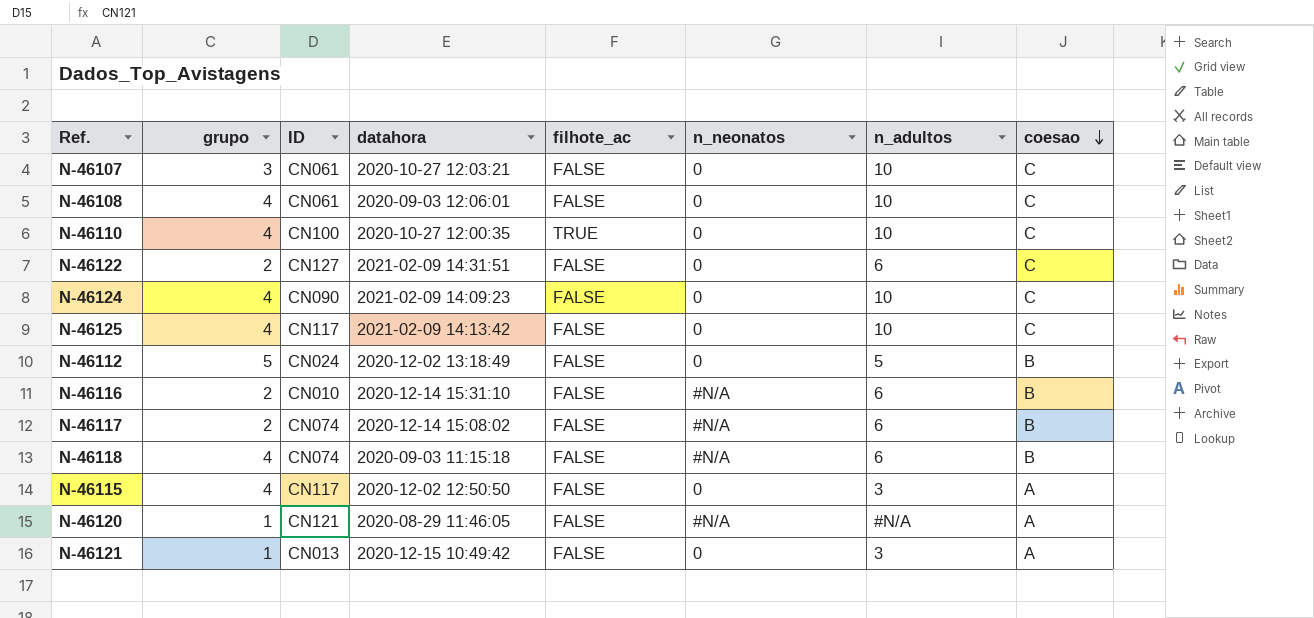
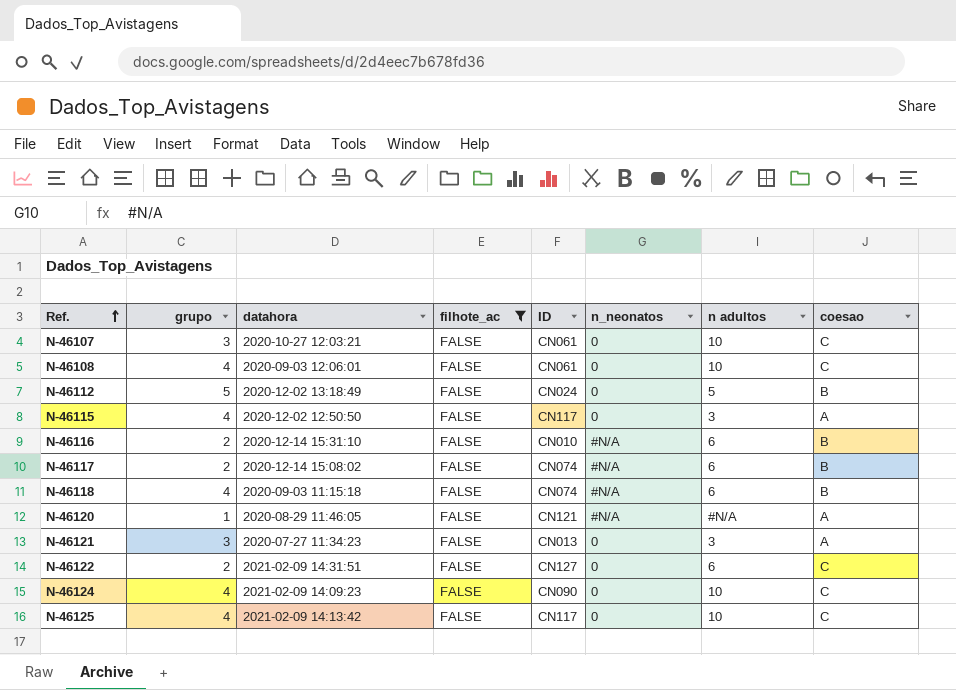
filter: none -> filhote_ac = FALSE
row order: coesao descending -> Ref. ascending
column ID | position: 3 -> 5
column name: n_adultos -> n adultos
N-46121 | grupo: 1 -> 3
N-46121 | datahora: 2020-12-15 10:49:42 -> 2020-07-27 11:34:23

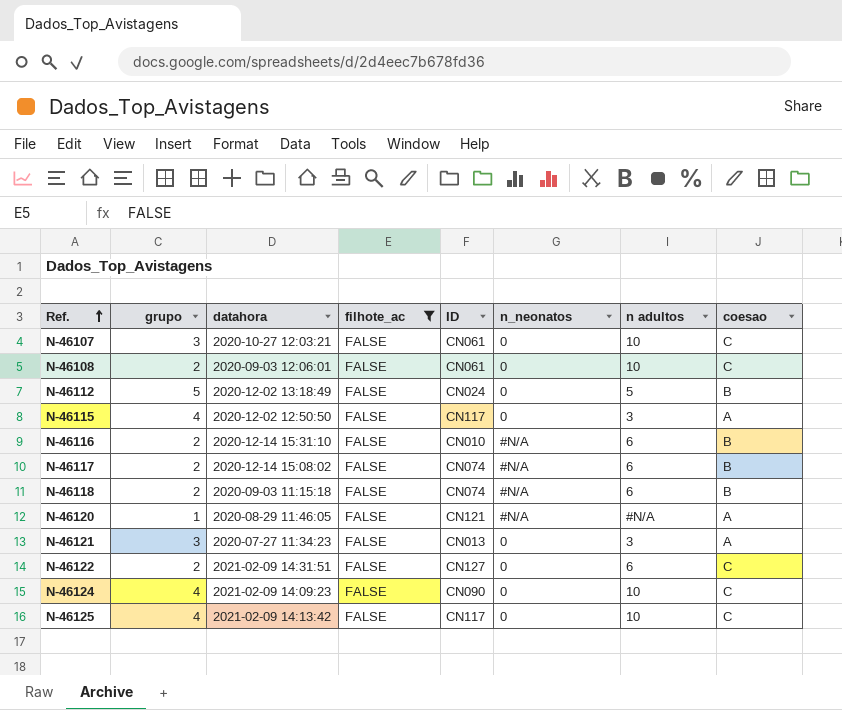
N-46108 | grupo: 4 -> 2
N-46118 | grupo: 4 -> 2

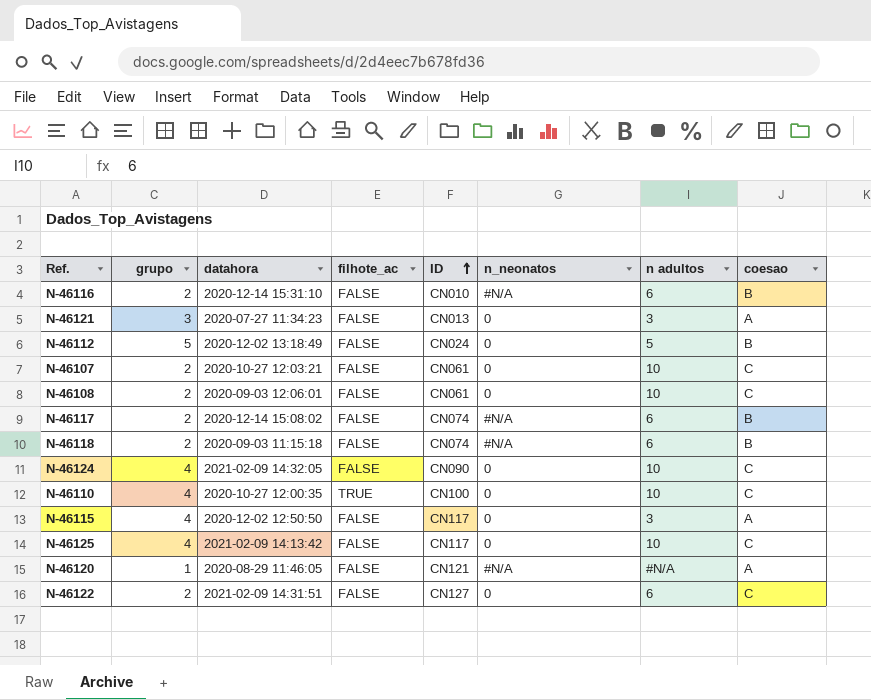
filter: filhote_ac = FALSE -> none
row order: Ref. ascending -> ID ascending
N-46107 | grupo: 3 -> 2
N-46124 | datahora: 2021-02-09 14:09:23 -> 2021-02-09 14:32:05

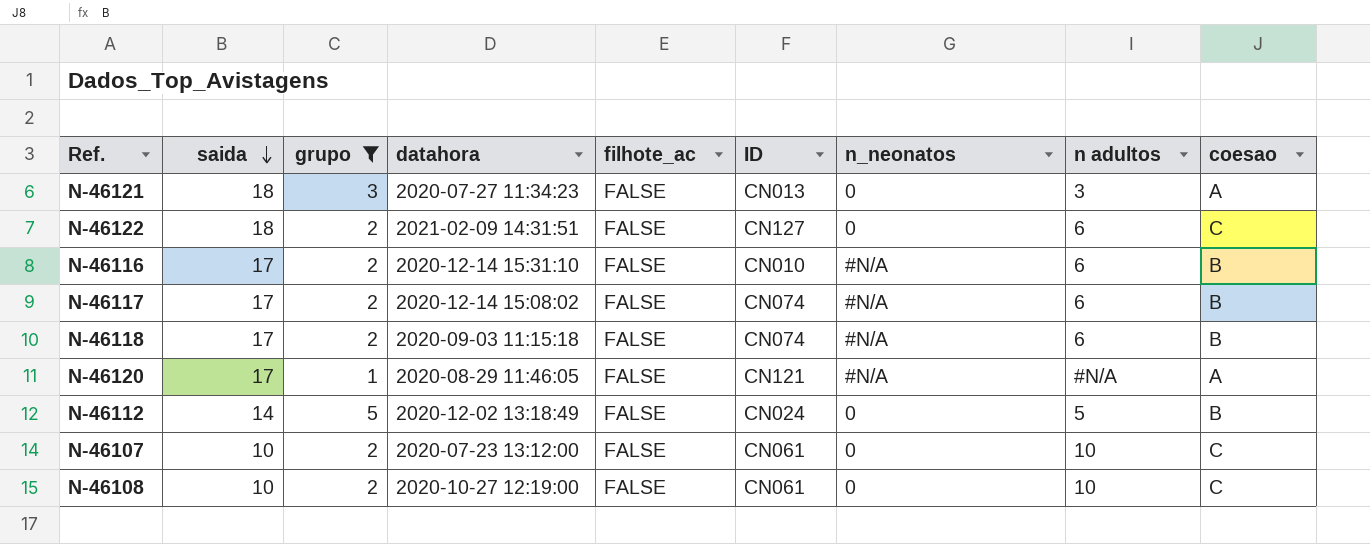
filter: none -> grupo != 4
row order: ID ascending -> saida descending
column saida | position: none -> 2
N-46107 | datahora: 2020-10-27 12:03:21 -> 2020-07-23 13:12:00
N-46108 | datahora: 2020-09-03 12:06:01 -> 2020-10-27 12:19:00

